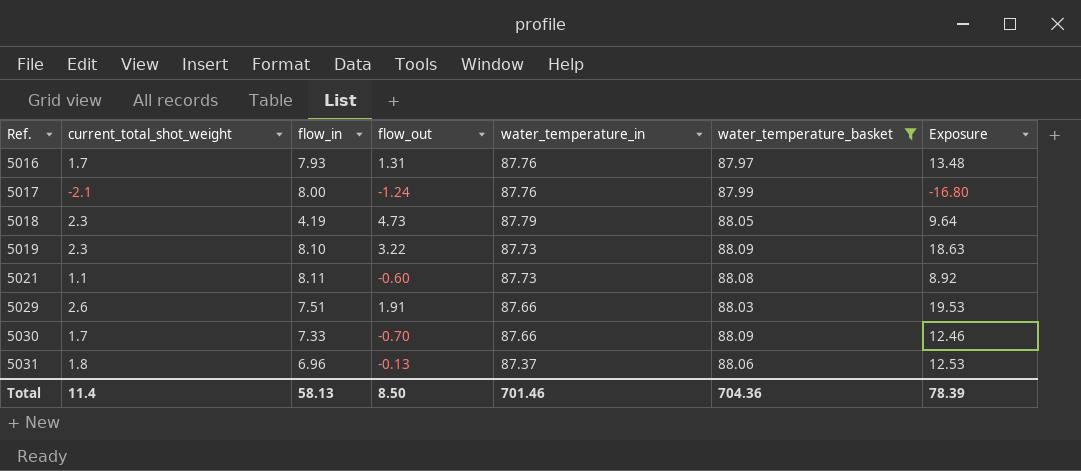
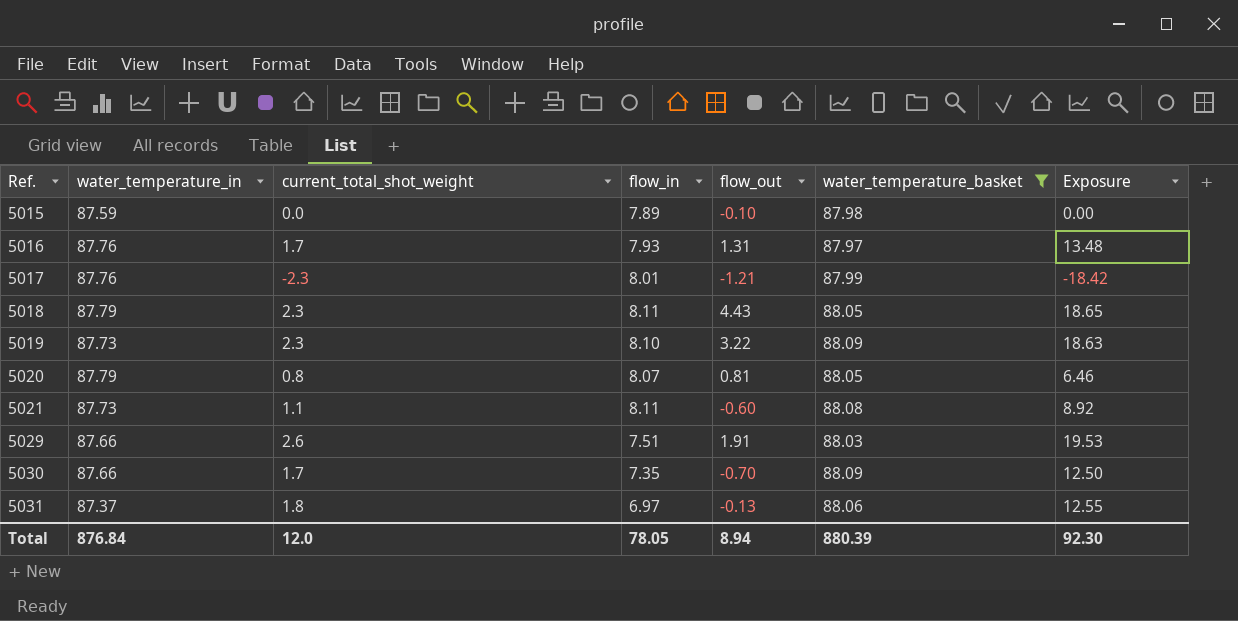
column water_temperature_in | position: 5 -> 2
row 5015: none -> 87.59 | 0.0 | 7.89 | -0.10 | 87.98 | 0.00
5017 | current_total_shot_weight: -2.1 -> -2.3
5017 | flow_in: 8.00 -> 8.01
5017 | flow_out: -1.24 -> -1.21
5017 | Exposure: -16.80 -> -18.42
5018 | flow_in: 4.19 -> 8.11
5018 | flow_out: 4.73 -> 4.43
5018 | Exposure: 9.64 -> 18.65
row 5020: none -> 87.79 | 0.8 | 8.07 | 0.81 | 88.05 | 6.46
5030 | flow_in: 7.33 -> 7.35
5030 | Exposure: 12.46 -> 12.50
5031 | flow_in: 6.96 -> 6.97
5031 | Exposure: 12.53 -> 12.55
Total | water_temperature_in: 701.46 -> 876.84
Total | current_total_shot_weight: 11.4 -> 12.0
Total | flow_in: 58.13 -> 78.05
Total | flow_out: 8.50 -> 8.94
Total | water_temperature_basket: 704.36 -> 880.39
Total | Exposure: 78.39 -> 92.30

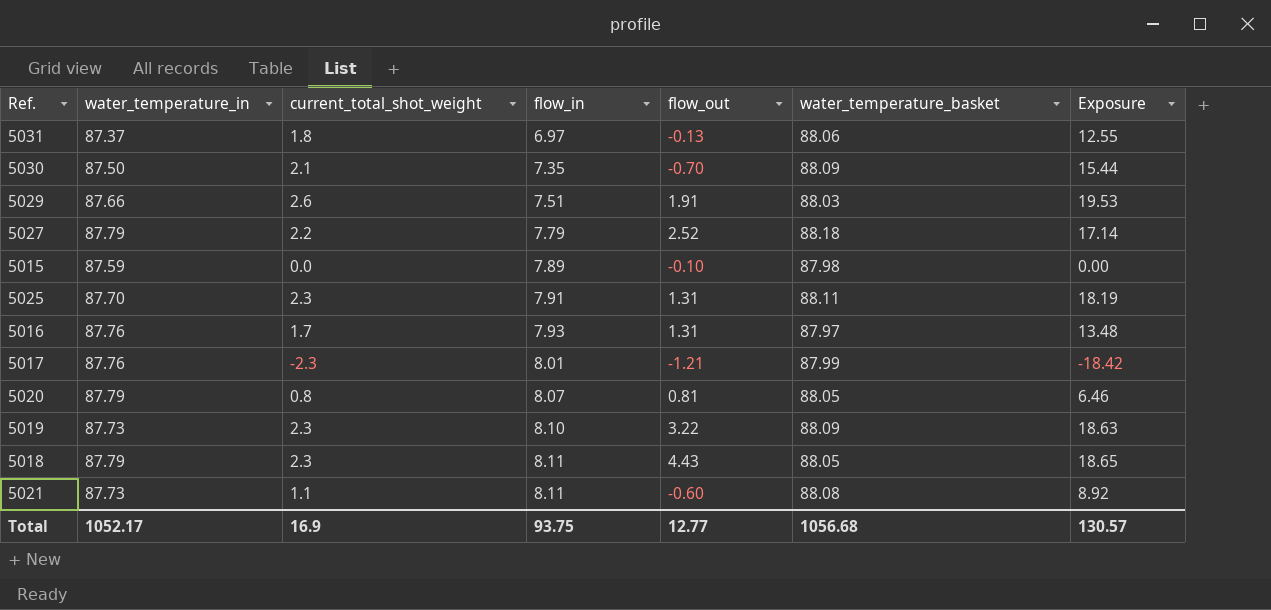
filter: water_temperature_basket <= 88.09 -> none
row order: Ref. ascending -> flow_in ascending
5030 | water_temperature_in: 87.66 -> 87.50
5030 | current_total_shot_weight: 1.7 -> 2.1
5030 | Exposure: 12.50 -> 15.44
Total | water_temperature_in: 876.84 -> 1052.17
Total | current_total_shot_weight: 12.0 -> 16.9
Total | flow_in: 78.05 -> 93.75
Total | flow_out: 8.94 -> 12.77
Total | water_temperature_basket: 880.39 -> 1056.68
Total | Exposure: 92.30 -> 130.57

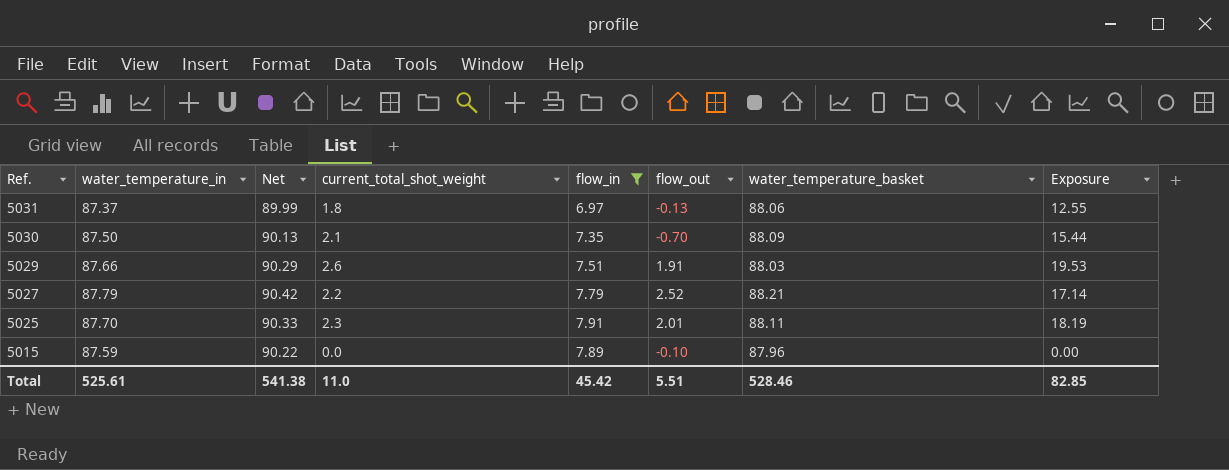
filter: none -> flow_in <= 7.91
row order: flow_in ascending -> Ref. descending
column Net | formula: none -> [water_temperature_in] * 1.03
5027 | water_temperature_basket: 88.18 -> 88.21
5025 | flow_out: 1.31 -> 2.01
5015 | water_temperature_basket: 87.98 -> 87.96
Total | water_temperature_in: 1052.17 -> 525.61
Total | current_total_shot_weight: 16.9 -> 11.0
Total | flow_in: 93.75 -> 45.42
Total | flow_out: 12.77 -> 5.51
Total | water_temperature_basket: 1056.68 -> 528.46
Total | Exposure: 130.57 -> 82.85

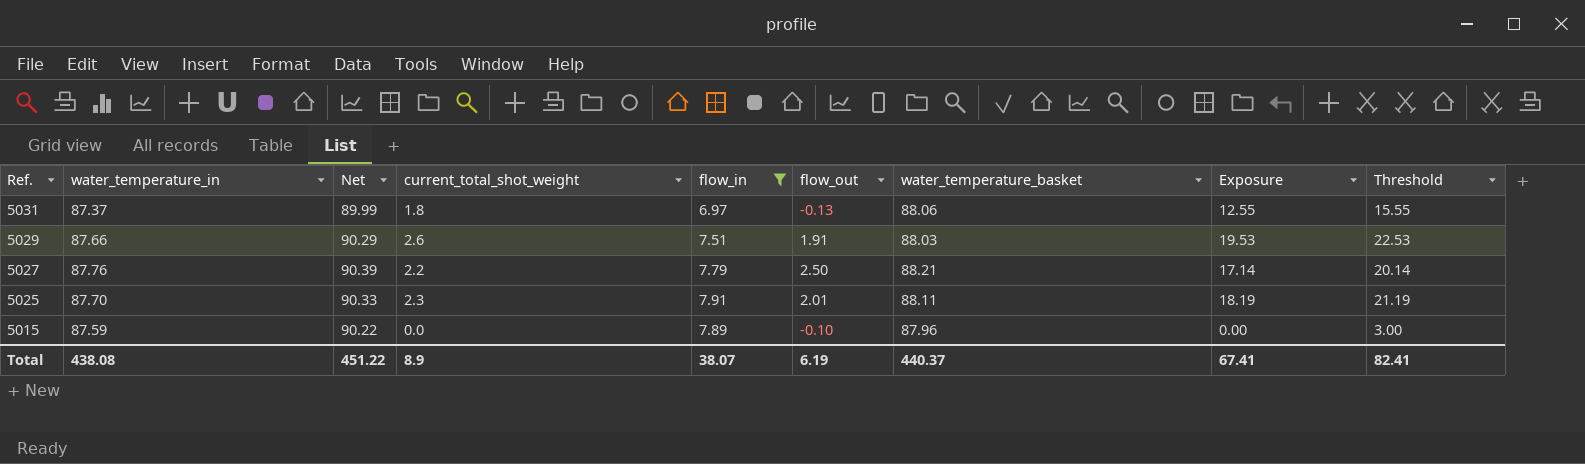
column Threshold | formula: none -> [Exposure] + 3
row 5030: 87.50 | 90.13 | 2.1 | 7.35 | -0.70 | 88.09 | 15.44 -> none
5027 | water_temperature_in: 87.79 -> 87.76
5027 | Net: 90.42 -> 90.39
5027 | flow_out: 2.52 -> 2.50
Total | water_temperature_in: 525.61 -> 438.08
Total | Net: 541.38 -> 451.22
Total | current_total_shot_weight: 11.0 -> 8.9
Total | flow_in: 45.42 -> 38.07
Total | flow_out: 5.51 -> 6.19
Total | water_temperature_basket: 528.46 -> 440.37
Total | Exposure: 82.85 -> 67.41

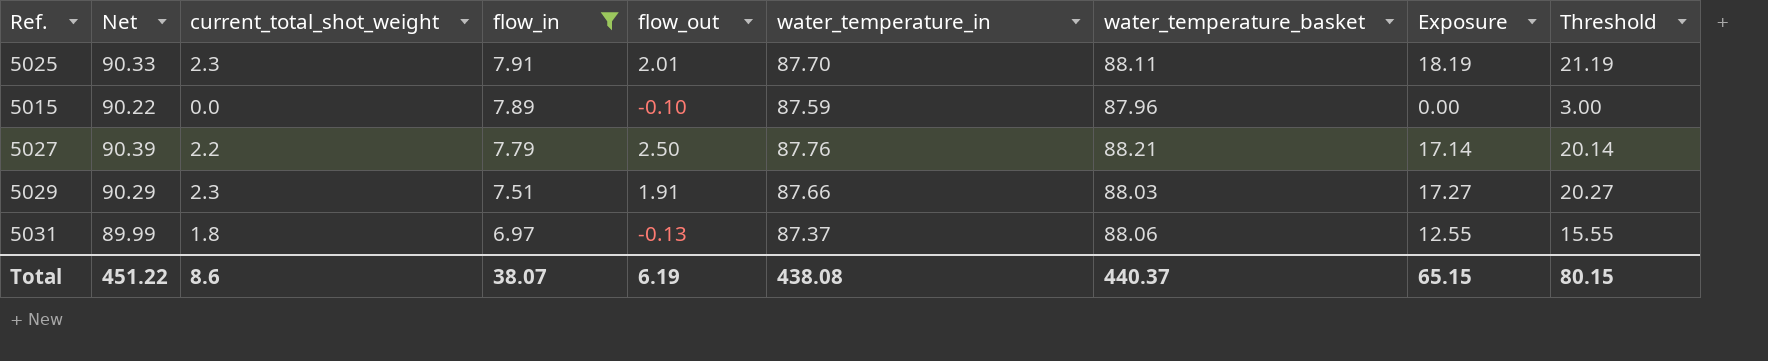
row order: Ref. descending -> flow_in descending
column water_temperature_in | position: 2 -> 6
5029 | current_total_shot_weight: 2.6 -> 2.3
5029 | Exposure: 19.53 -> 17.27
5029 | Threshold: 22.53 -> 20.27
Total | current_total_shot_weight: 8.9 -> 8.6
Total | Exposure: 67.41 -> 65.15
Total | Threshold: 82.41 -> 80.15

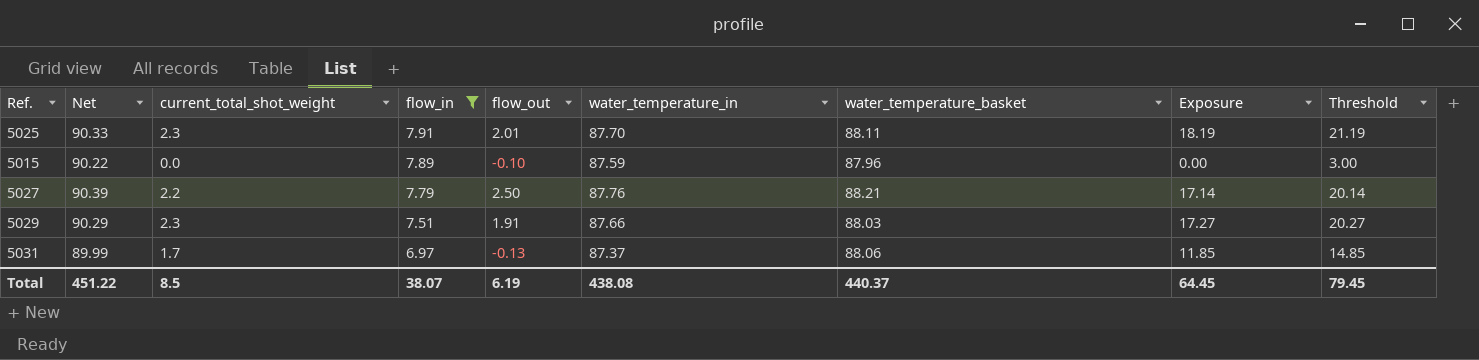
5031 | current_total_shot_weight: 1.8 -> 1.7
5031 | Exposure: 12.55 -> 11.85
5031 | Threshold: 15.55 -> 14.85
Total | current_total_shot_weight: 8.6 -> 8.5
Total | Exposure: 65.15 -> 64.45
Total | Threshold: 80.15 -> 79.45

